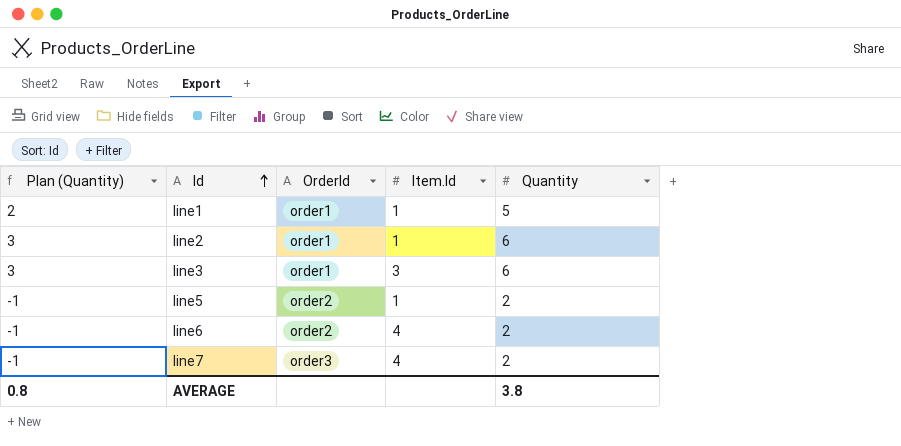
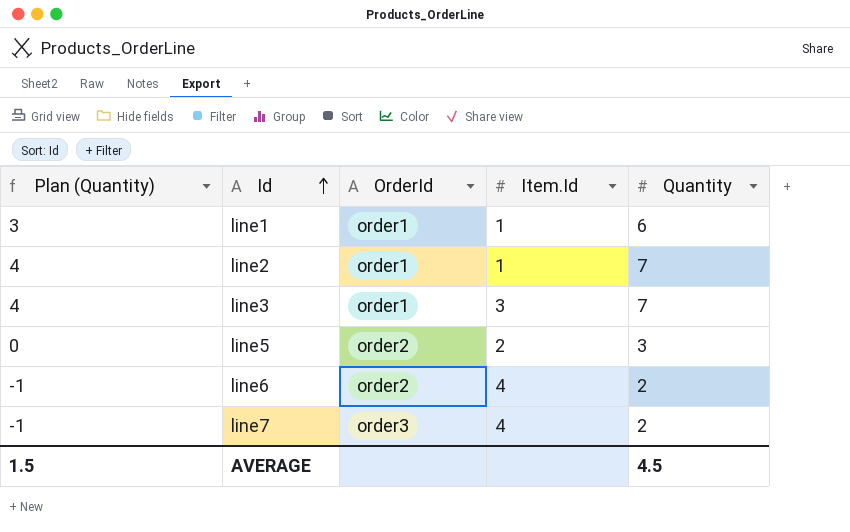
line1 | Plan (Quantity): 2 -> 3
line1 | Quantity: 5 -> 6
line2 | Plan (Quantity): 3 -> 4
line2 | Quantity: 6 -> 7
line3 | Plan (Quantity): 3 -> 4
line3 | Quantity: 6 -> 7
line5 | Plan (Quantity): -1 -> 0
line5 | Item.Id: 1 -> 2
line5 | Quantity: 2 -> 3
AVERAGE | Plan (Quantity): 0.8 -> 1.5
AVERAGE | Quantity: 3.8 -> 4.5

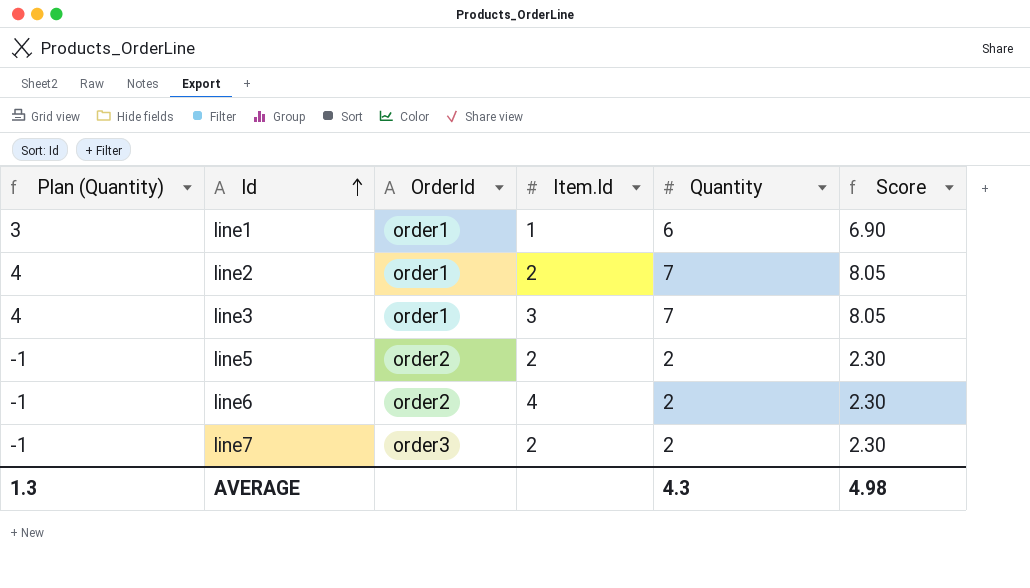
column Score | formula: none -> [Quantity] * 1.15
line2 | Item.Id: 1 -> 2
line5 | Plan (Quantity): 0 -> -1
line5 | Quantity: 3 -> 2
line7 | Item.Id: 4 -> 2
AVERAGE | Plan (Quantity): 1.5 -> 1.3
AVERAGE | Quantity: 4.5 -> 4.3

